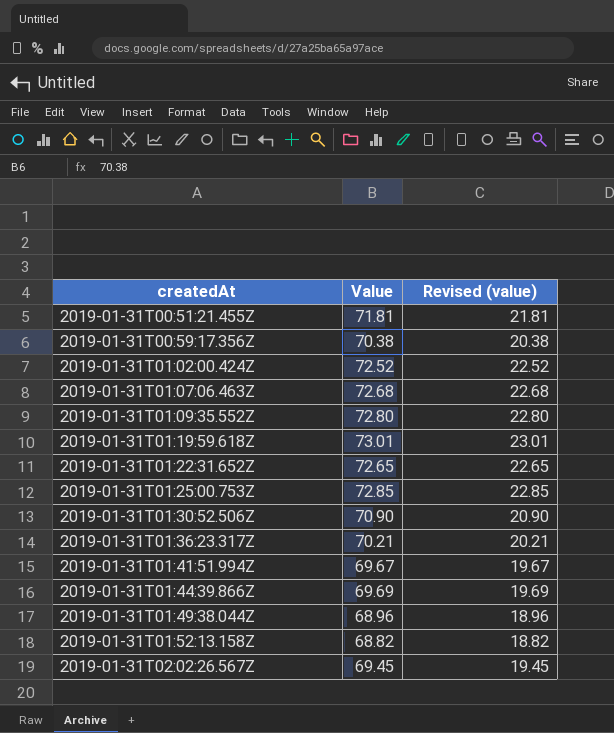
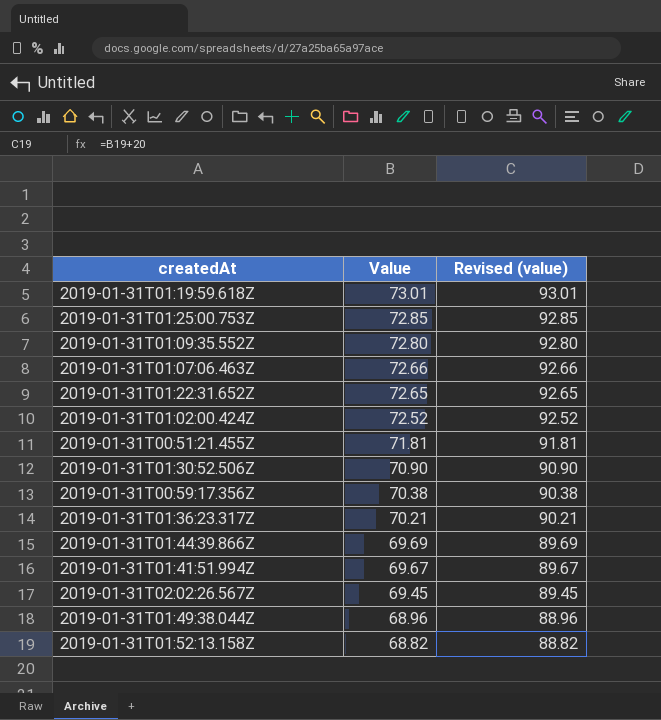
row order: createdAt ascending -> Value descending
column Revised (value) | formula: [Value] - 50 -> [Value] + 20
2019-01-31T01:07:06.463Z | Value: 72.68 -> 72.66

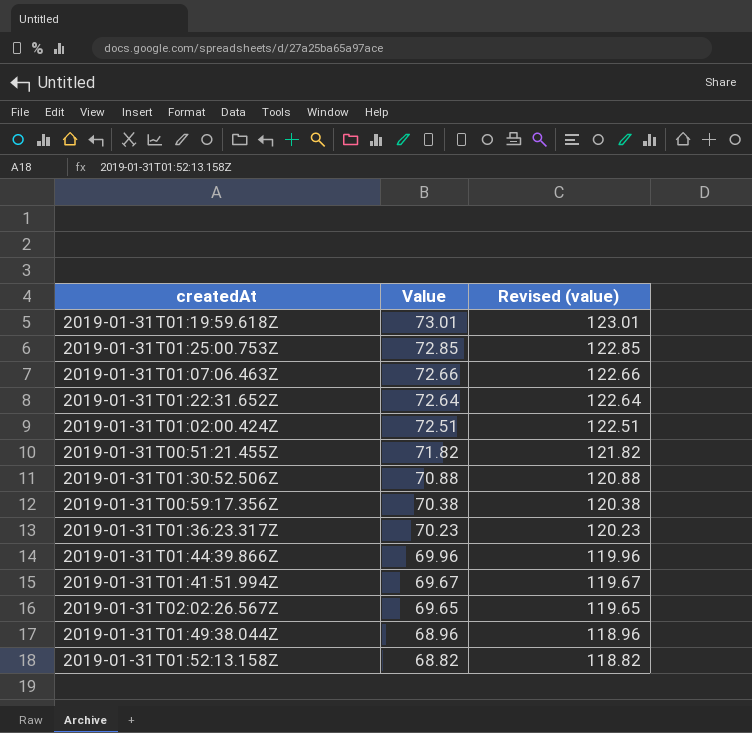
column Revised (value) | formula: [Value] + 20 -> [Value] + 50
row 2019-01-31T01:09:35.552Z: 72.80 | 92.80 -> none
2019-01-31T01:22:31.652Z | Value: 72.65 -> 72.64
2019-01-31T01:02:00.424Z | Value: 72.52 -> 72.51
2019-01-31T00:51:21.455Z | Value: 71.81 -> 71.82
2019-01-31T01:30:52.506Z | Value: 70.90 -> 70.88
2019-01-31T01:36:23.317Z | Value: 70.21 -> 70.23
2019-01-31T01:44:39.866Z | Value: 69.69 -> 69.96
2019-01-31T02:02:26.567Z | Value: 69.45 -> 69.65

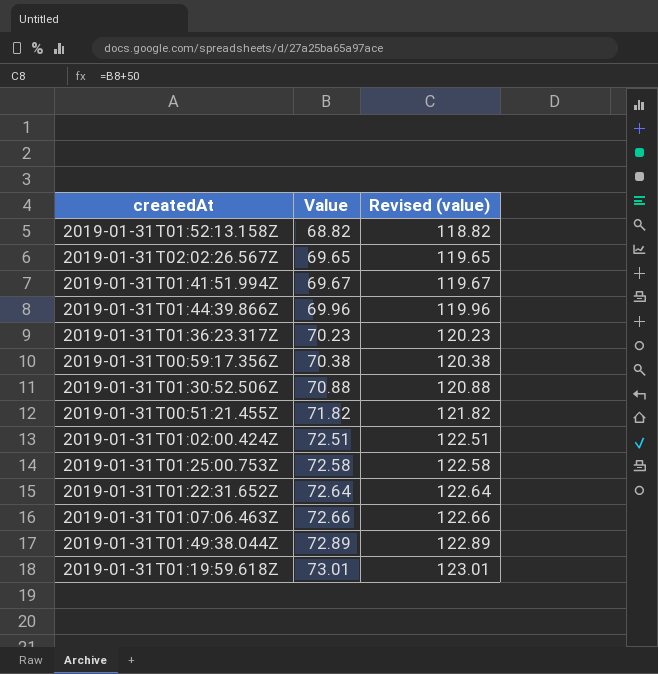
row order: Value descending -> Value ascending
2019-01-31T01:25:00.753Z | Value: 72.85 -> 72.58
2019-01-31T01:25:00.753Z | Revised (value): 122.85 -> 122.58
2019-01-31T01:49:38.044Z | Value: 68.96 -> 72.89
2019-01-31T01:49:38.044Z | Revised (value): 118.96 -> 122.89

